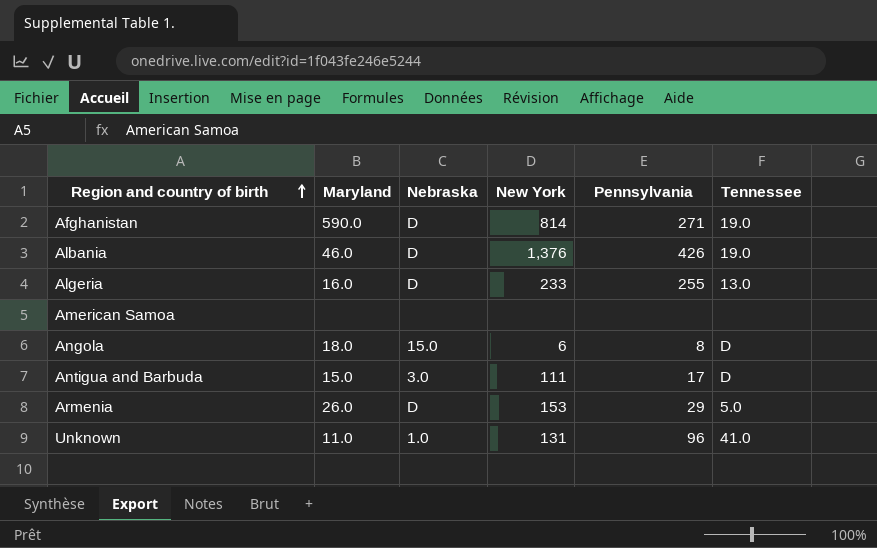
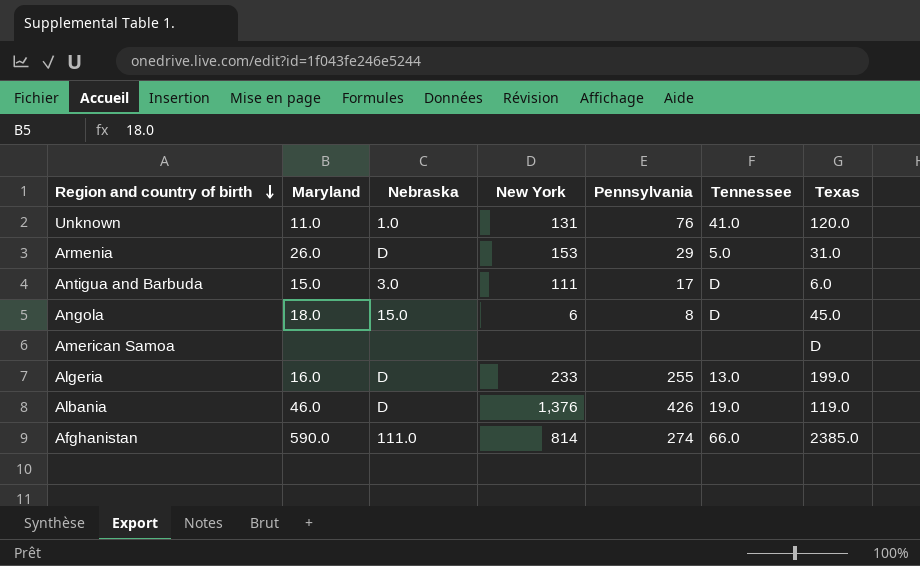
row order: Region and country of birth ascending -> Region and country of birth descending
column Texas | position: none -> 7
Unknown | Pennsylvania: 96 -> 76
Afghanistan | Nebraska: D -> 111.0
Afghanistan | Pennsylvania: 271 -> 274
Afghanistan | Tennessee: 19.0 -> 66.0

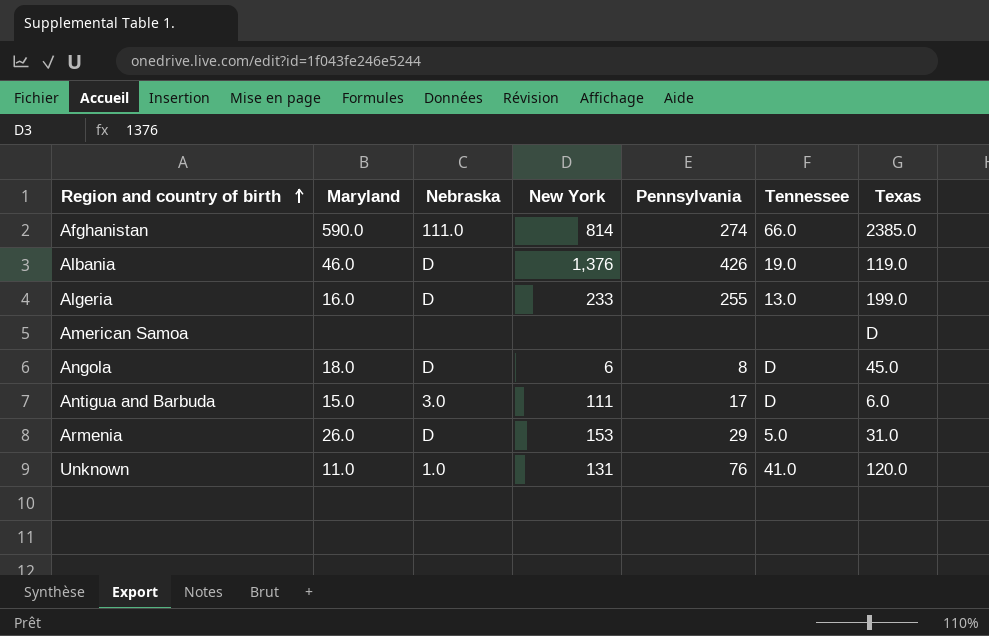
row order: Region and country of birth descending -> Region and country of birth ascending
Angola | Nebraska: 15.0 -> D

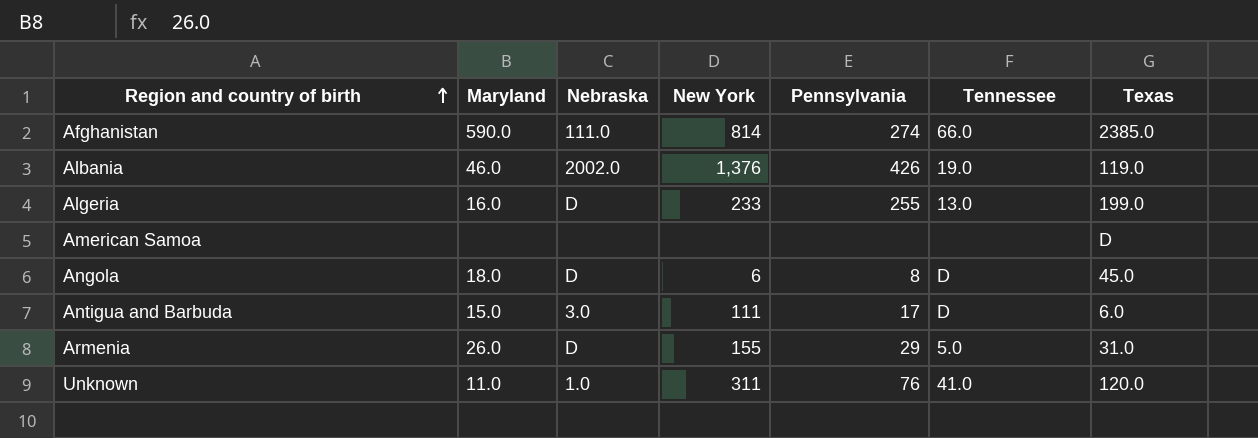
Albania | Nebraska: D -> 2002.0
Armenia | New York: 153 -> 155
Unknown | New York: 131 -> 311

